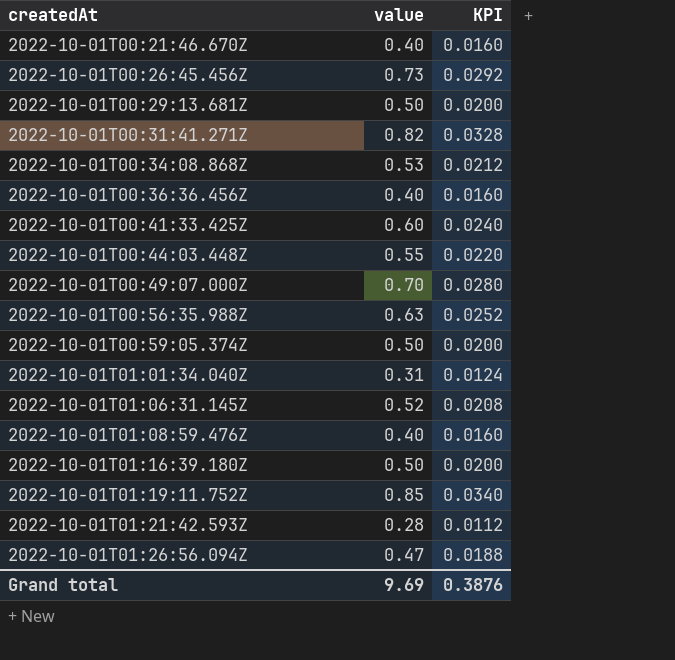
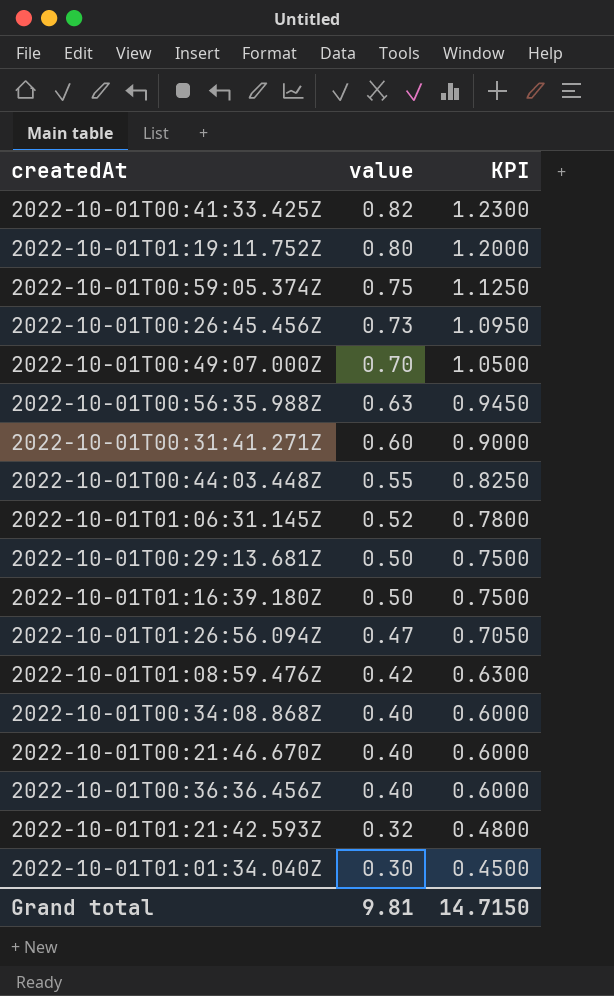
row order: createdAt ascending -> value descending
column KPI | formula: [value] * 0.04 -> [value] * 1.5
2022-10-01T00:41:33.425Z | value: 0.60 -> 0.82
2022-10-01T01:19:11.752Z | value: 0.85 -> 0.80
2022-10-01T00:59:05.374Z | value: 0.50 -> 0.75
2022-10-01T00:31:41.271Z | value: 0.82 -> 0.60
2022-10-01T01:08:59.476Z | value: 0.40 -> 0.42
2022-10-01T00:34:08.868Z | value: 0.53 -> 0.40
2022-10-01T01:21:42.593Z | value: 0.28 -> 0.32
2022-10-01T01:01:34.040Z | value: 0.31 -> 0.30
Grand total | value: 9.69 -> 9.81
Grand total | KPI: 0.3876 -> 14.7150

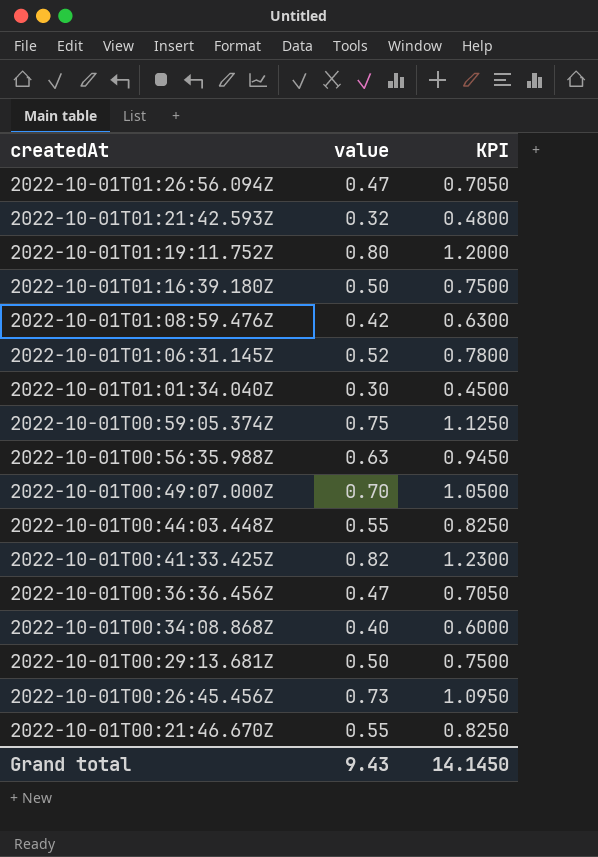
row order: value descending -> createdAt descending
row 2022-10-01T00:31:41.271Z: 0.60 | 0.9000 -> none
2022-10-01T00:36:36.456Z | value: 0.40 -> 0.47
2022-10-01T00:36:36.456Z | KPI: 0.6000 -> 0.7050
2022-10-01T00:21:46.670Z | value: 0.40 -> 0.55
2022-10-01T00:21:46.670Z | KPI: 0.6000 -> 0.8250
Grand total | value: 9.81 -> 9.43
Grand total | KPI: 14.7150 -> 14.1450

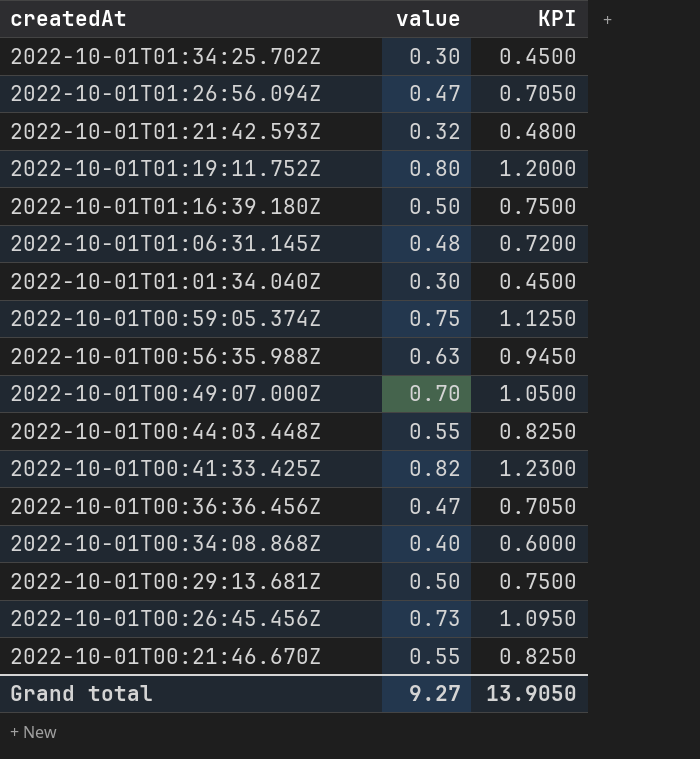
row 2022-10-01T01:08:59.476Z: 0.42 | 0.6300 -> none
row 2022-10-01T01:34:25.702Z: none -> 0.30 | 0.4500
2022-10-01T01:06:31.145Z | value: 0.52 -> 0.48
2022-10-01T01:06:31.145Z | KPI: 0.7800 -> 0.7200
Grand total | value: 9.43 -> 9.27
Grand total | KPI: 14.1450 -> 13.9050

